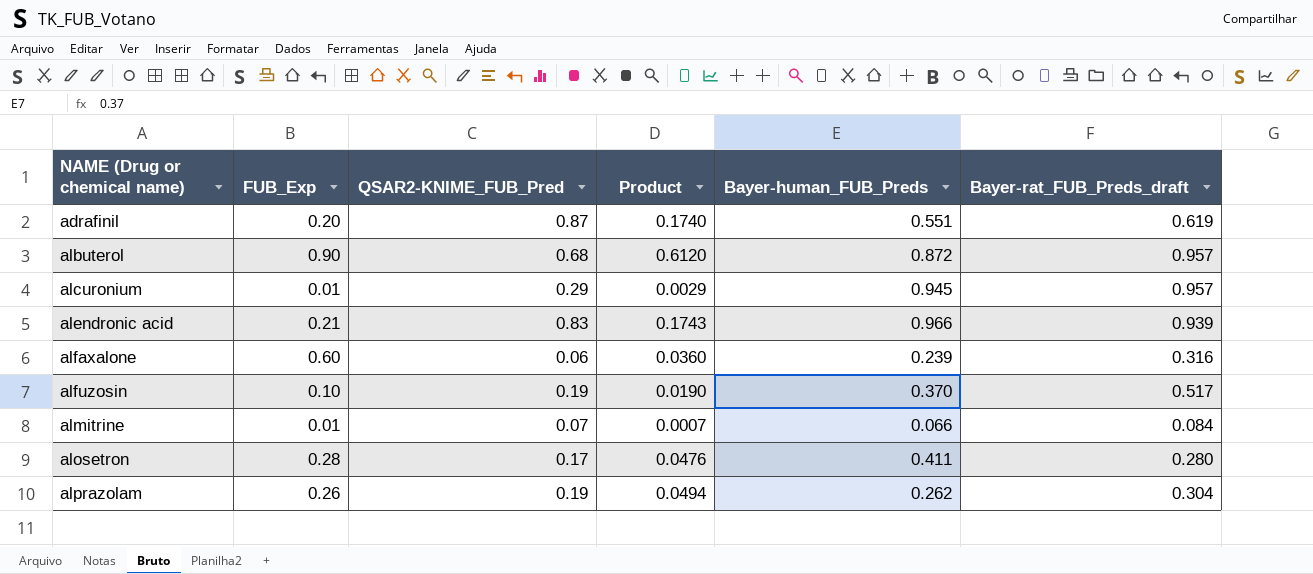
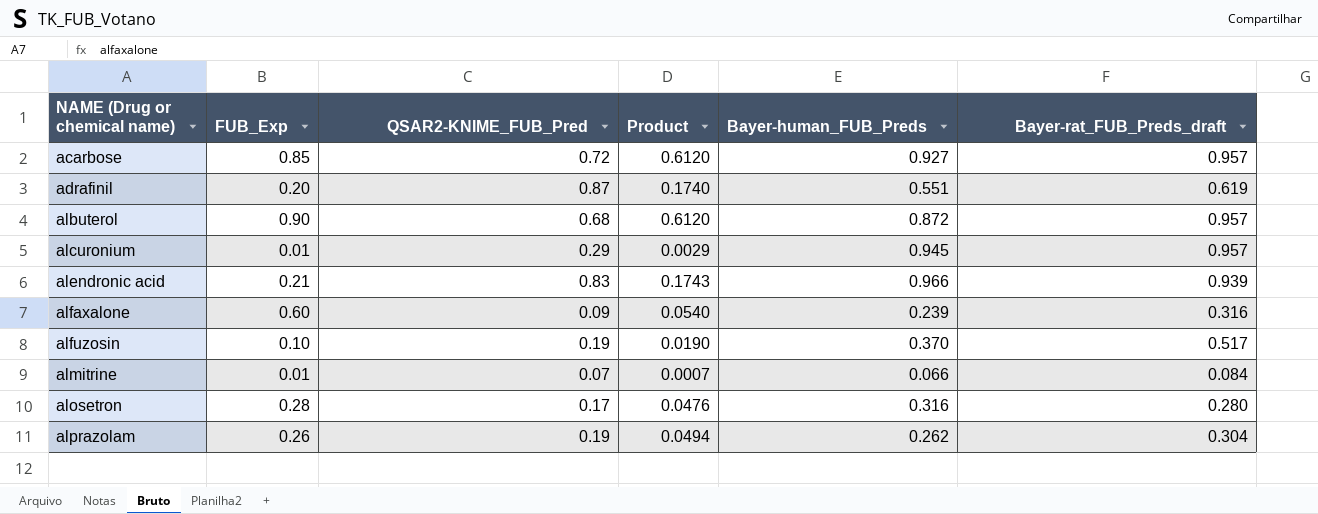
row acarbose: none -> 0.85 | 0.72 | 0.6120 | 0.927 | 0.957
alfaxalone | QSAR2-KNIME_FUB_Pred: 0.06 -> 0.09
alfaxalone | Product: 0.0360 -> 0.0540
alosetron | Bayer-human_FUB_Preds: 0.411 -> 0.316

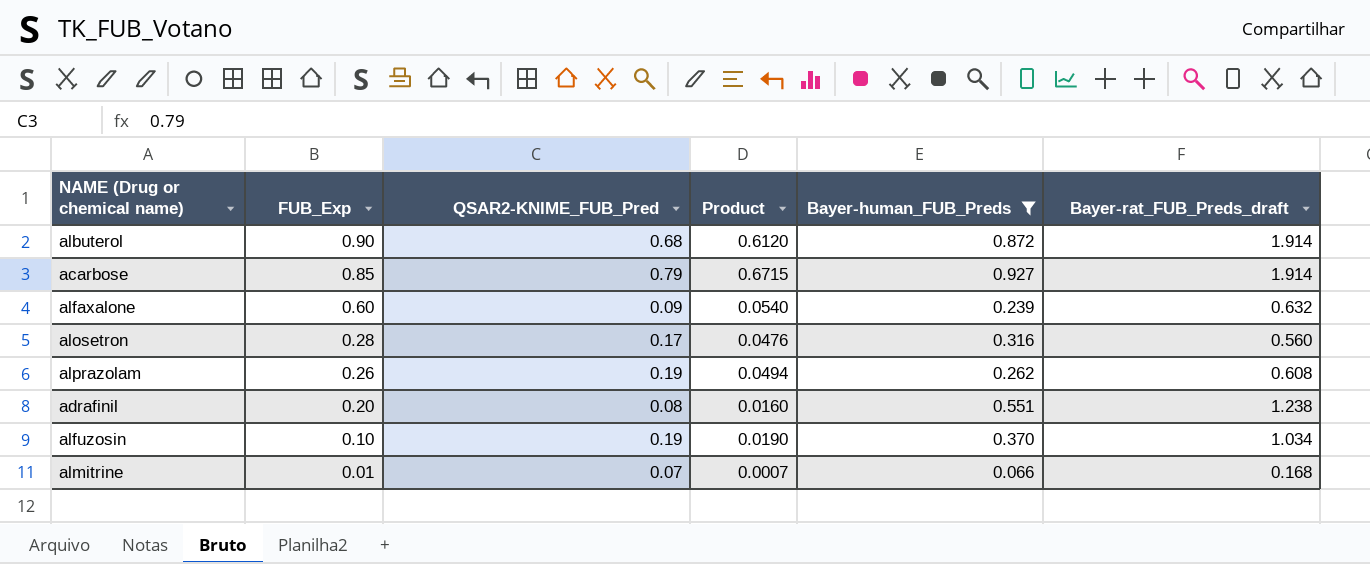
filter: none -> Bayer-human_FUB_Preds <= 0.927
row order: NAME (Drug or chemical name) ascending -> FUB_Exp descending
albuterol | Bayer-rat_FUB_Preds_draft: 0.957 -> 1.914
acarbose | QSAR2-KNIME_FUB_Pred: 0.72 -> 0.79
acarbose | Product: 0.6120 -> 0.6715
acarbose | Bayer-rat_FUB_Preds_draft: 0.957 -> 1.914
alfaxalone | Bayer-rat_FUB_Preds_draft: 0.316 -> 0.632
alosetron | Bayer-rat_FUB_Preds_draft: 0.280 -> 0.560
alprazolam | Bayer-rat_FUB_Preds_draft: 0.304 -> 0.608
adrafinil | QSAR2-KNIME_FUB_Pred: 0.87 -> 0.08
adrafinil | Product: 0.1740 -> 0.0160
adrafinil | Bayer-rat_FUB_Preds_draft: 0.619 -> 1.238
alfuzosin | Bayer-rat_FUB_Preds_draft: 0.517 -> 1.034
almitrine | Bayer-rat_FUB_Preds_draft: 0.084 -> 0.168

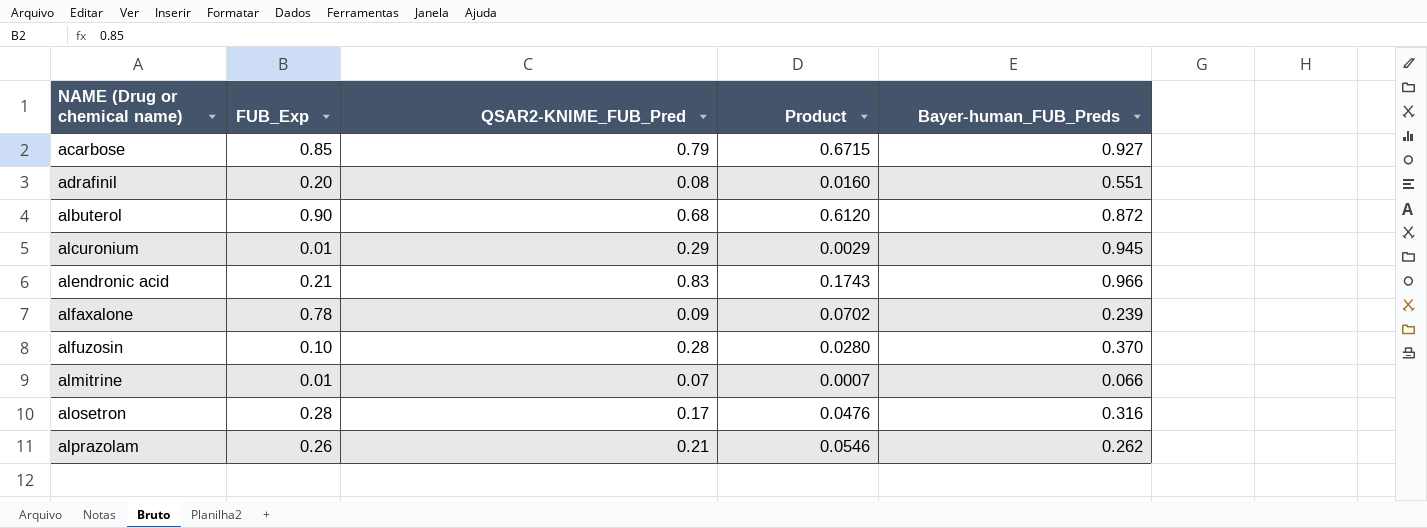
filter: Bayer-human_FUB_Preds <= 0.927 -> none
row order: FUB_Exp descending -> NAME (Drug or chemical name) ascending
column Bayer-rat_FUB_Preds_draft | position: 6 -> none
alfaxalone | FUB_Exp: 0.60 -> 0.78
alfaxalone | Product: 0.0540 -> 0.0702
alfuzosin | QSAR2-KNIME_FUB_Pred: 0.19 -> 0.28
alfuzosin | Product: 0.0190 -> 0.0280
alprazolam | QSAR2-KNIME_FUB_Pred: 0.19 -> 0.21
alprazolam | Product: 0.0494 -> 0.0546

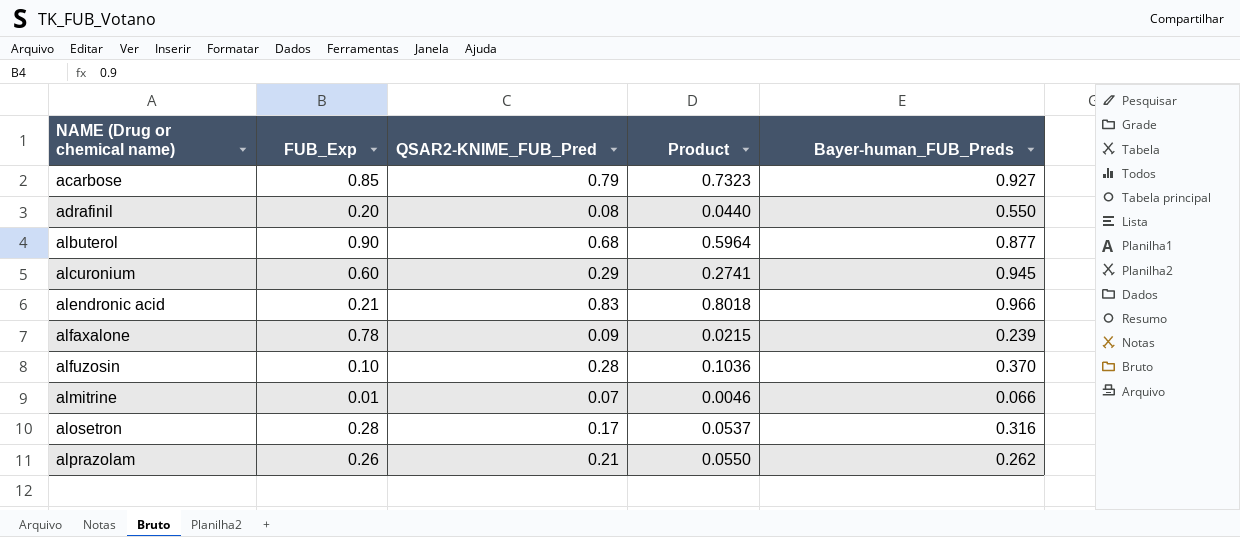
column Product | formula: [FUB_Exp] * [QSAR2-KNIME_FUB_Pred] -> [QSAR2-KNIME_FUB_Pred] * [Bayer-human_FUB_Preds]
adrafinil | Bayer-human_FUB_Preds: 0.551 -> 0.550
albuterol | Bayer-human_FUB_Preds: 0.872 -> 0.877
alcuronium | FUB_Exp: 0.01 -> 0.60

